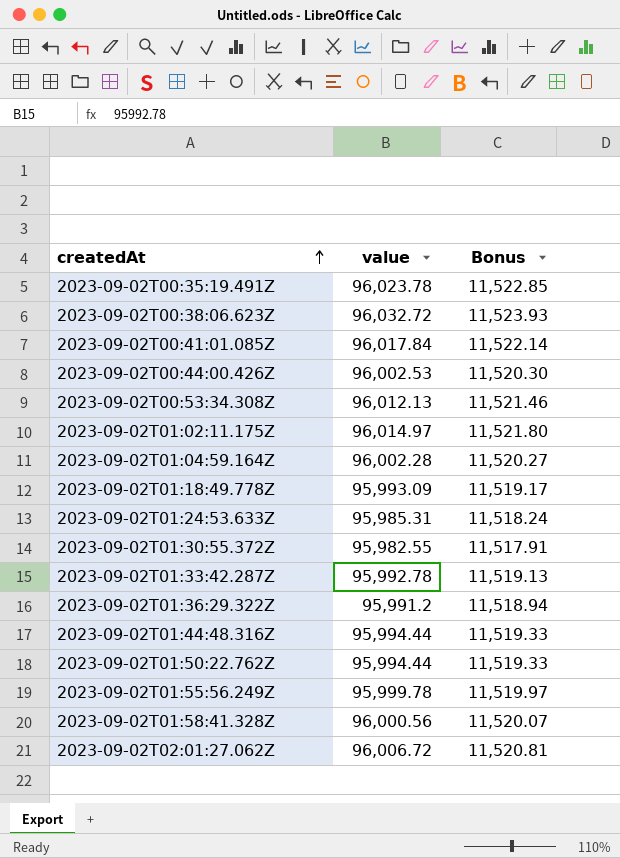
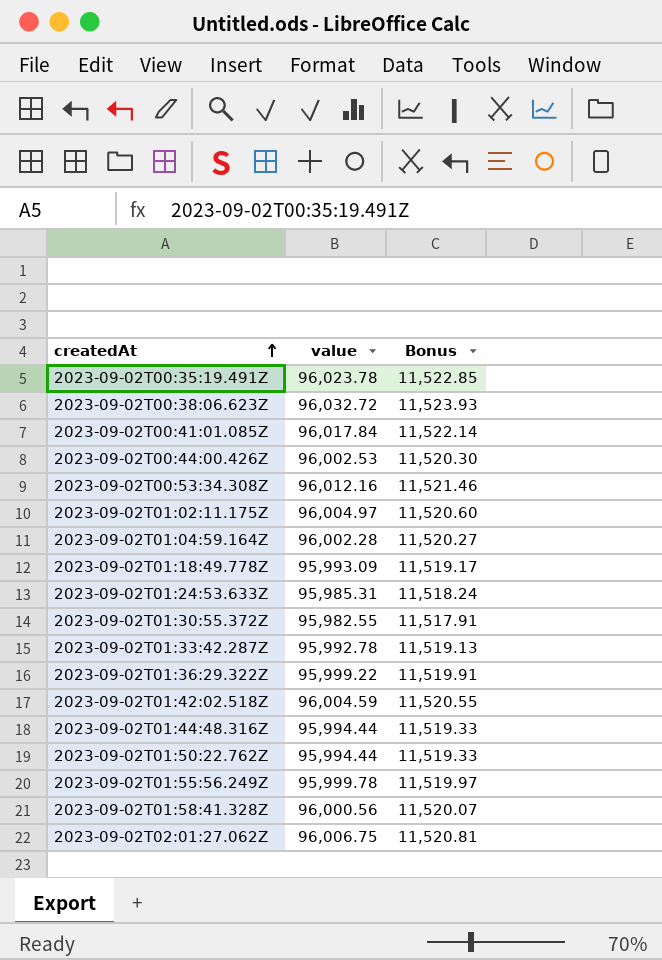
2023-09-02T00:53:34.308Z | value: 96,012.13 -> 96,012.16
2023-09-02T01:02:11.175Z | value: 96,014.97 -> 96,004.97
2023-09-02T01:02:11.175Z | Bonus: 11,521.80 -> 11,520.60
2023-09-02T01:36:29.322Z | value: 95,991.2 -> 95,999.22
2023-09-02T01:36:29.322Z | Bonus: 11,518.94 -> 11,519.91
row 2023-09-02T01:42:02.518Z: none -> 96,004.59 | 11,520.55
2023-09-02T02:01:27.062Z | value: 96,006.72 -> 96,006.75

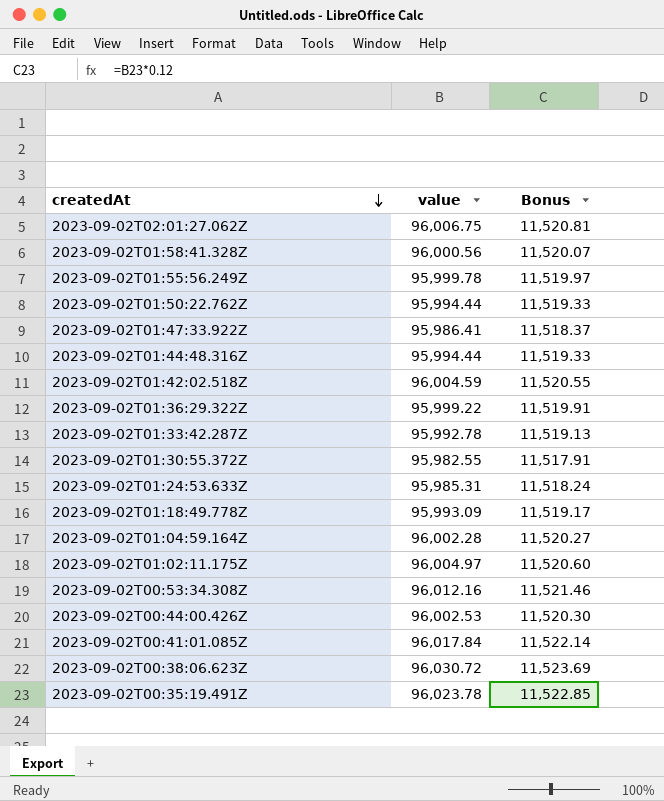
row order: createdAt ascending -> createdAt descending
row 2023-09-02T01:47:33.922Z: none -> 95,986.41 | 11,518.37
2023-09-02T00:38:06.623Z | value: 96,032.72 -> 96,030.72
2023-09-02T00:38:06.623Z | Bonus: 11,523.93 -> 11,523.69

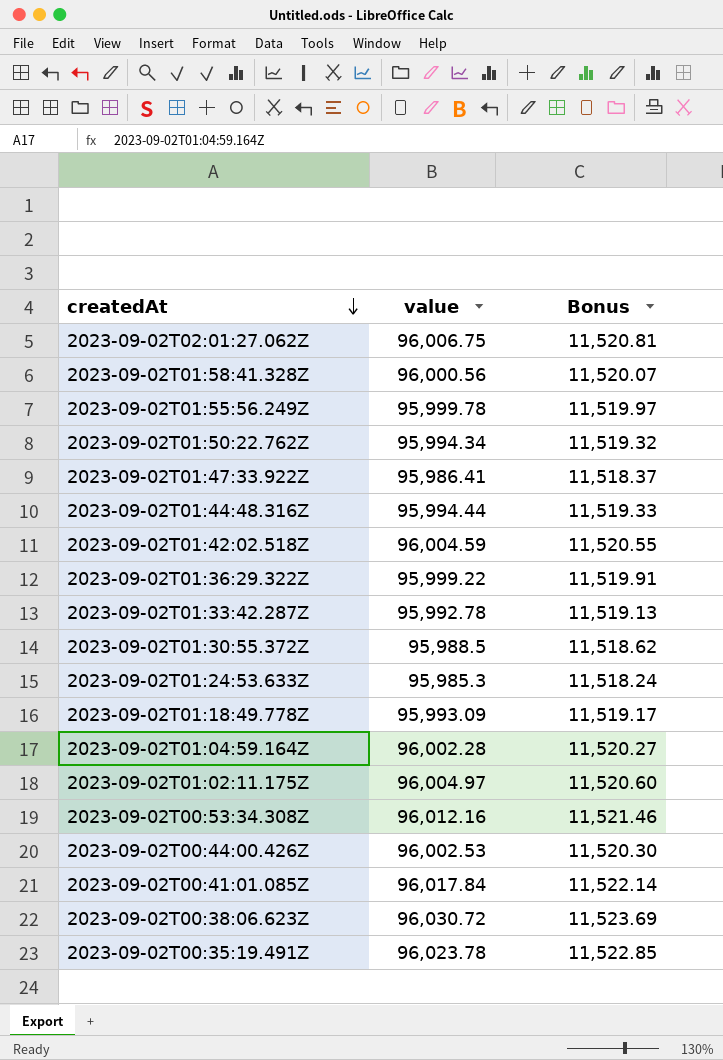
2023-09-02T01:50:22.762Z | value: 95,994.44 -> 95,994.34
2023-09-02T01:50:22.762Z | Bonus: 11,519.33 -> 11,519.32
2023-09-02T01:30:55.372Z | value: 95,982.55 -> 95,988.5
2023-09-02T01:30:55.372Z | Bonus: 11,517.91 -> 11,518.62
2023-09-02T01:24:53.633Z | value: 95,985.31 -> 95,985.3

